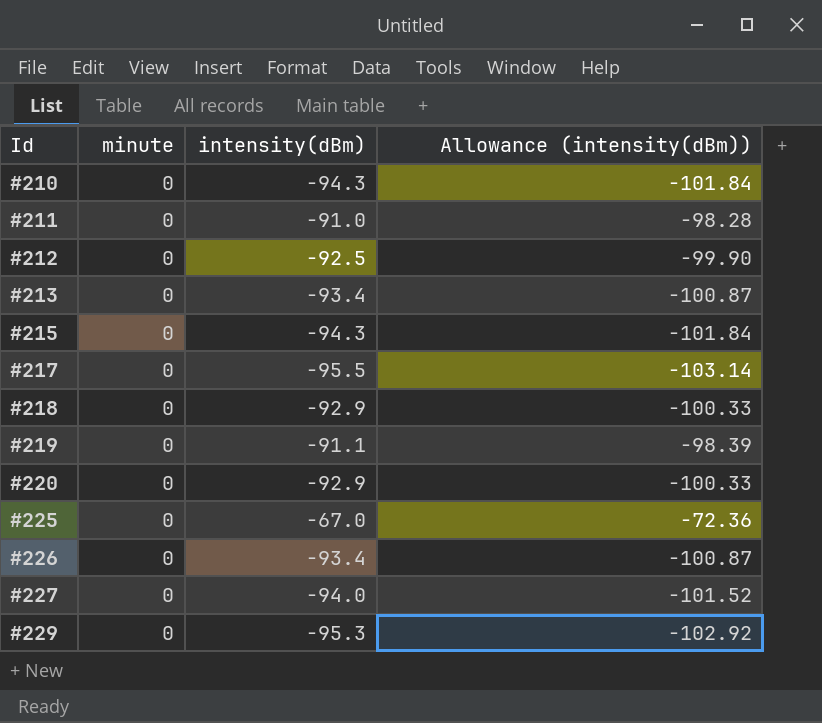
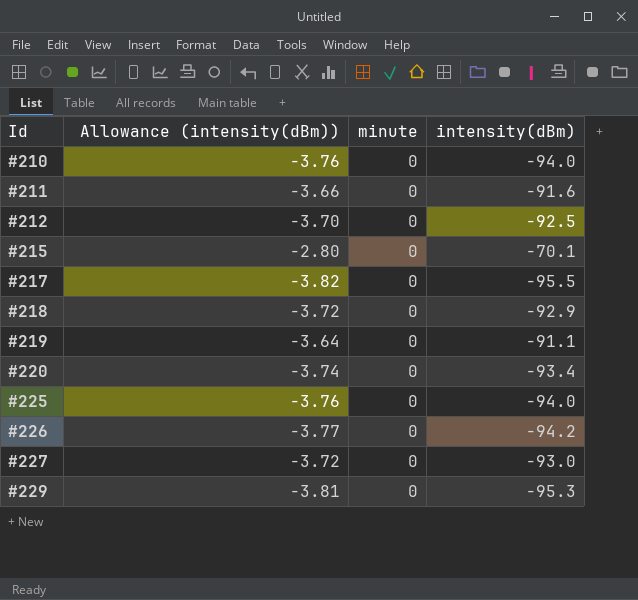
column Allowance (intensity(dBm)) | formula: [intensity(dBm)] * 1.08 -> [intensity(dBm)] * 0.04
column Allowance (intensity(dBm)) | position: 4 -> 2
row #213: 0 | -93.4 | -100.87 -> none
#210 | intensity(dBm): -94.3 -> -94.0
#211 | intensity(dBm): -91.0 -> -91.6
#215 | intensity(dBm): -94.3 -> -70.1
#220 | intensity(dBm): -92.9 -> -93.4
#225 | intensity(dBm): -67.0 -> -94.0
#226 | intensity(dBm): -93.4 -> -94.2
#227 | intensity(dBm): -94.0 -> -93.0

